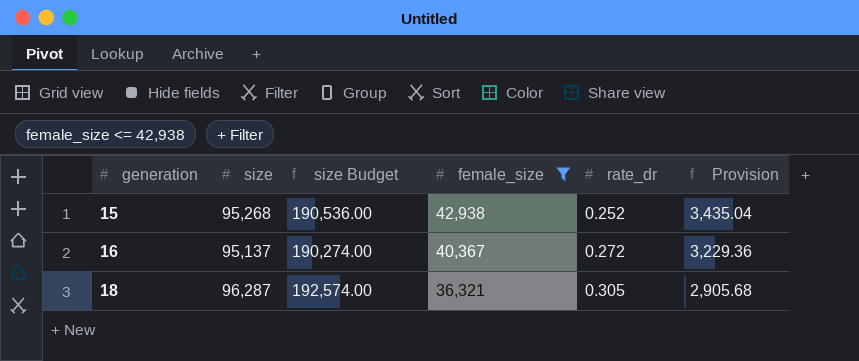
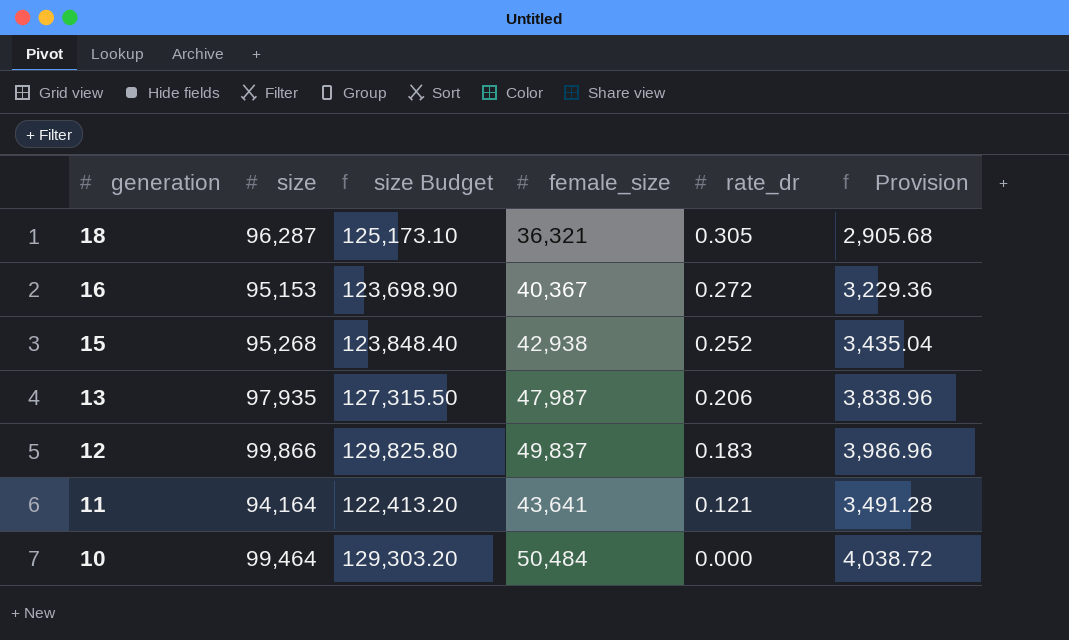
filter: female_size <= 42,938 -> none
row order: generation ascending -> generation descending
column size Budget | formula: [size] * 2 -> [size] * 1.3
16 | size: 95,137 -> 95,153

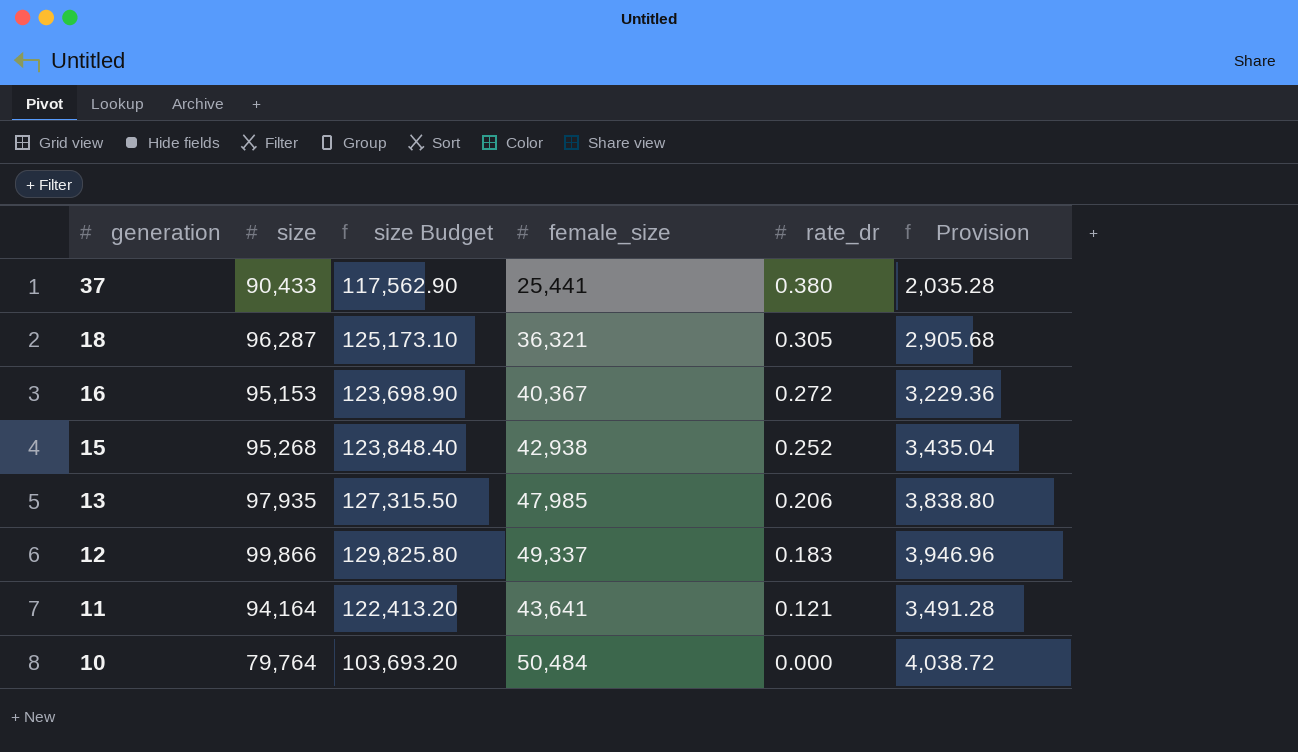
row 37: none -> 90,433 | 117,562.90 | 25,441 | 0.380 | 2,035.28
13 | female_size: 47,987 -> 47,985
13 | Provision: 3,838.96 -> 3,838.80
12 | female_size: 49,837 -> 49,337
12 | Provision: 3,986.96 -> 3,946.96
10 | size: 99,464 -> 79,764
10 | size Budget: 129,303.20 -> 103,693.20

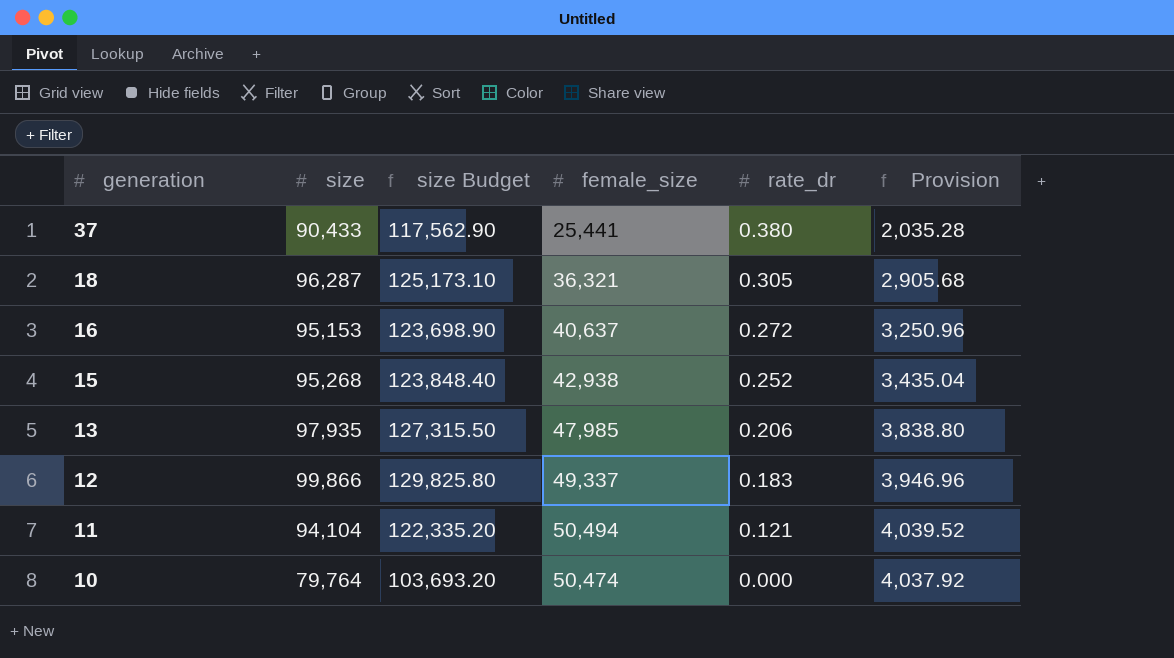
16 | female_size: 40,367 -> 40,637
16 | Provision: 3,229.36 -> 3,250.96
11 | size: 94,164 -> 94,104
11 | size Budget: 122,413.20 -> 122,335.20
11 | female_size: 43,641 -> 50,494
11 | Provision: 3,491.28 -> 4,039.52
10 | female_size: 50,484 -> 50,474
10 | Provision: 4,038.72 -> 4,037.92

